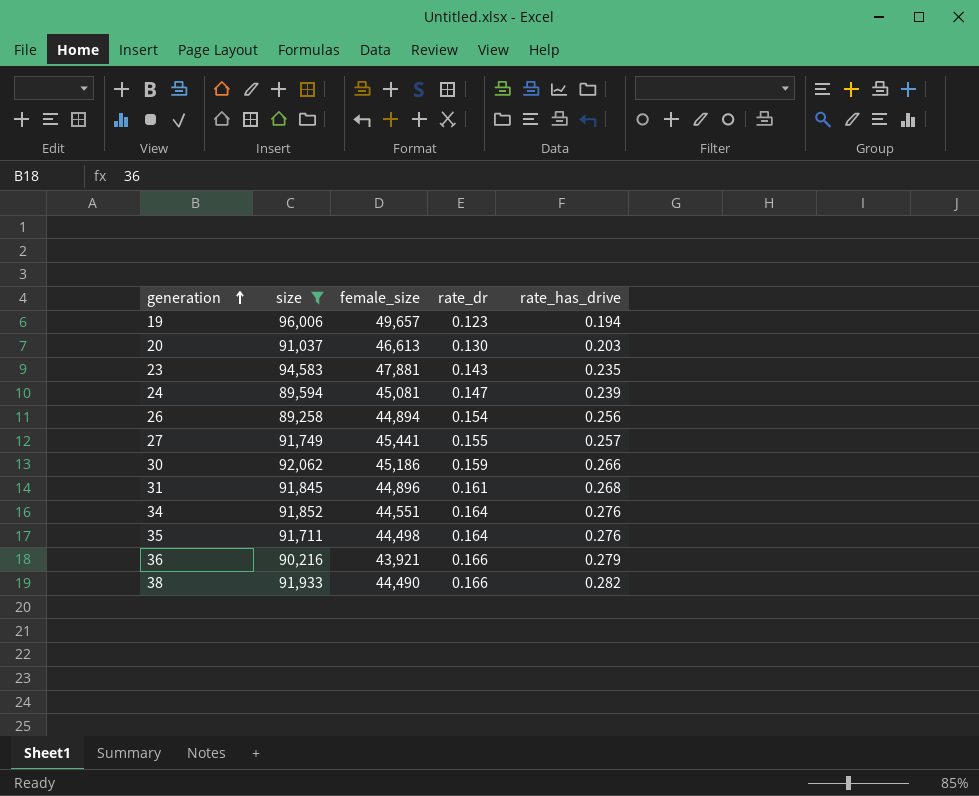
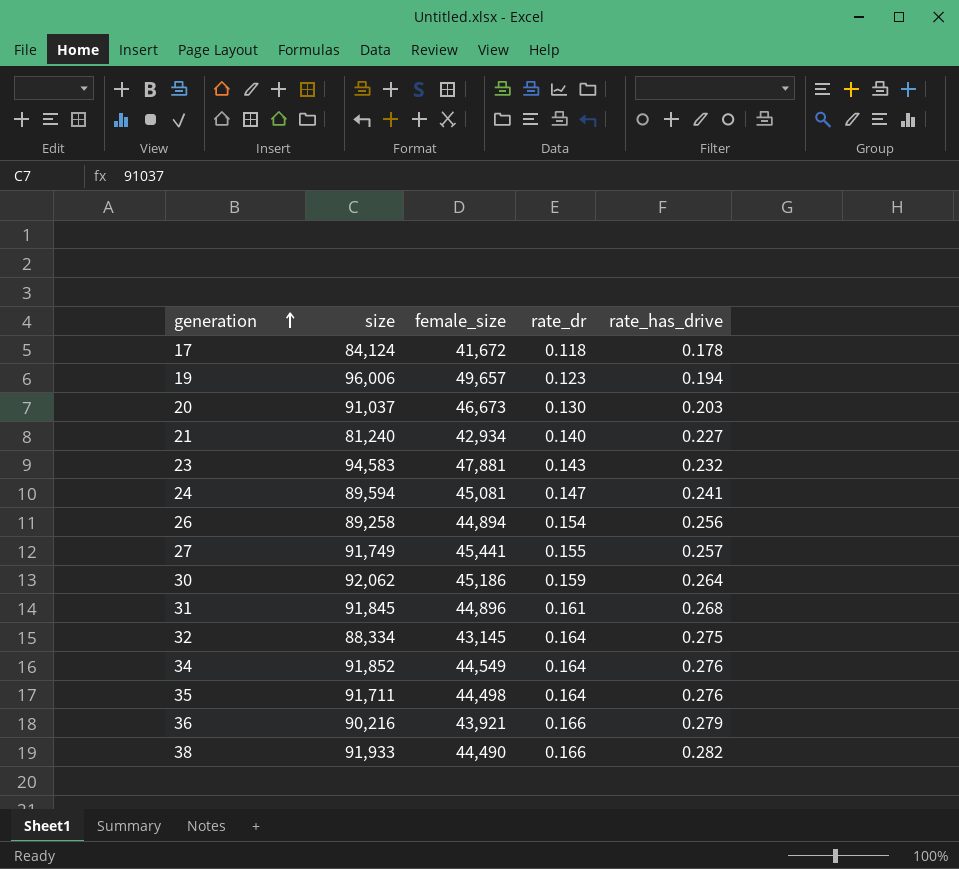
filter: size >= 89,258 -> none
20 | female_size: 46,613 -> 46,673
23 | rate_has_drive: 0.235 -> 0.232
24 | rate_has_drive: 0.239 -> 0.241
30 | rate_has_drive: 0.266 -> 0.264
34 | female_size: 44,551 -> 44,549

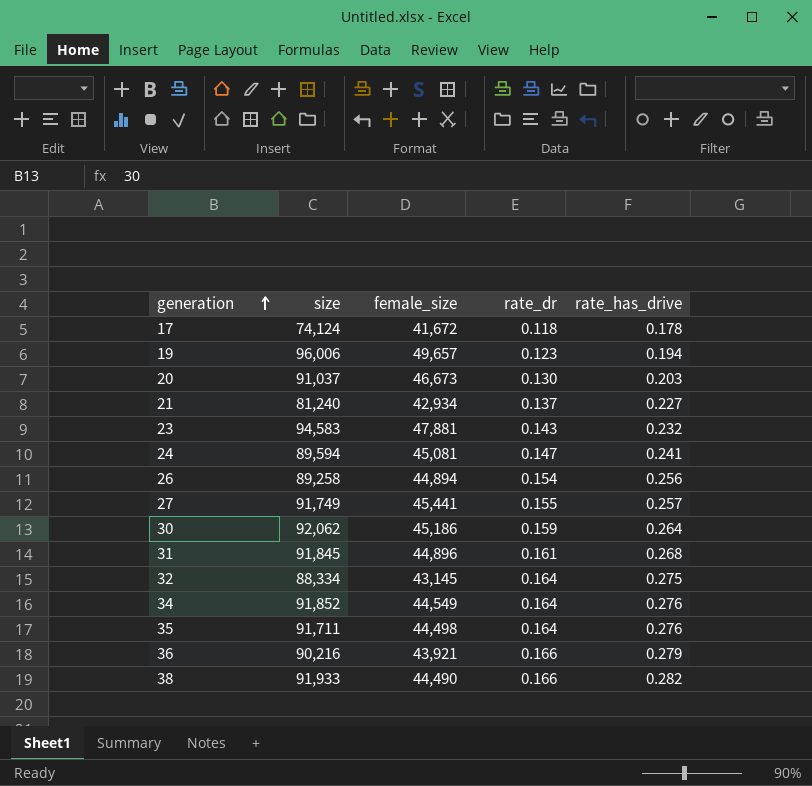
17 | size: 84,124 -> 74,124
21 | rate_dr: 0.140 -> 0.137

